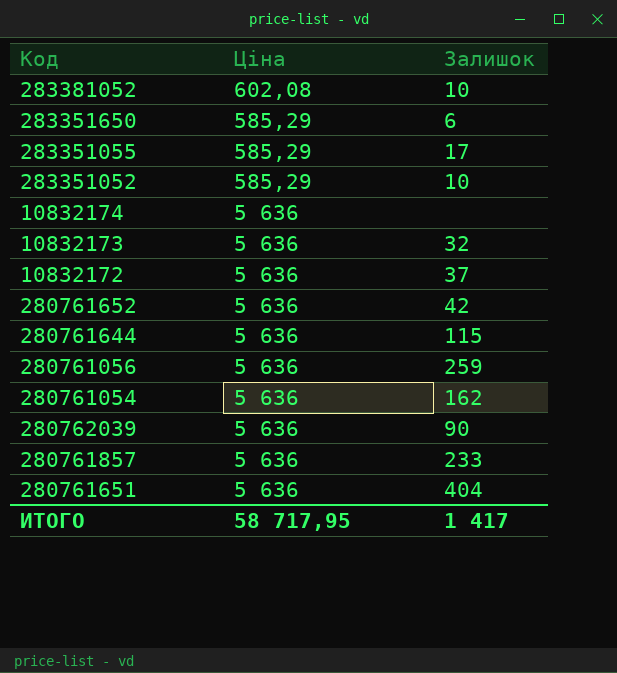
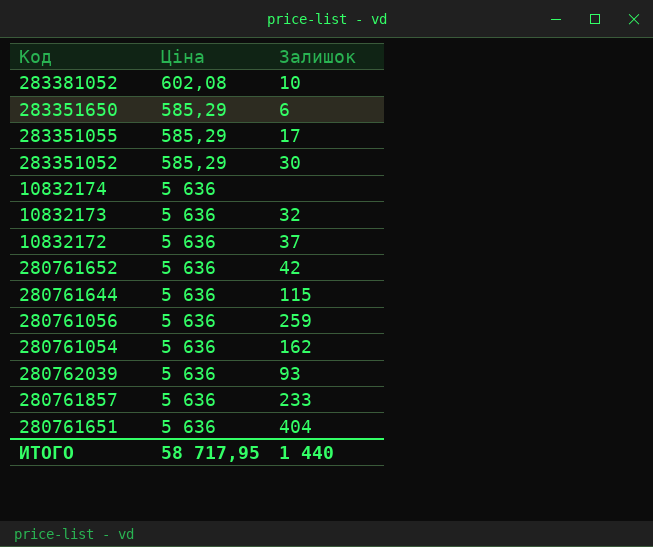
283351052 | Залишок: 10 -> 30
280762039 | Залишок: 90 -> 93
ИТОГО | Залишок: 1 417 -> 1 440

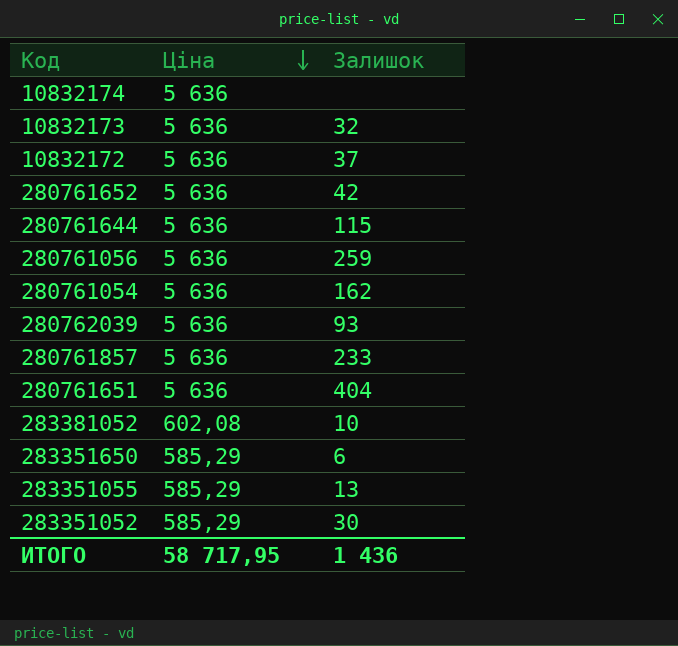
row order: none -> Ціна descending
283351055 | Залишок: 17 -> 13
ИТОГО | Залишок: 1 440 -> 1 436

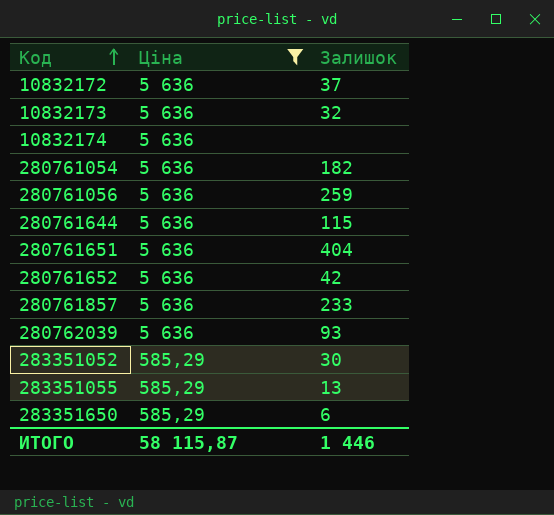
filter: none -> Ціна != 602,08
row order: Ціна descending -> Код ascending
280761054 | Залишок: 162 -> 182
ИТОГО | Ціна: 58 717,95 -> 58 115,87
ИТОГО | Залишок: 1 436 -> 1 446

